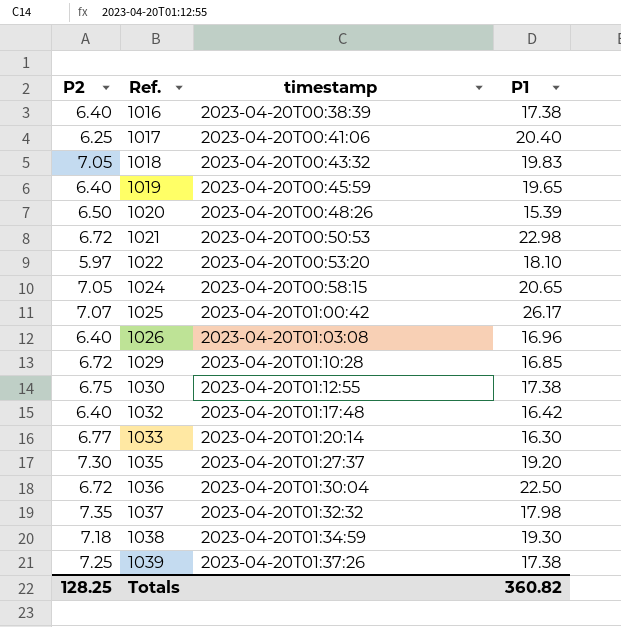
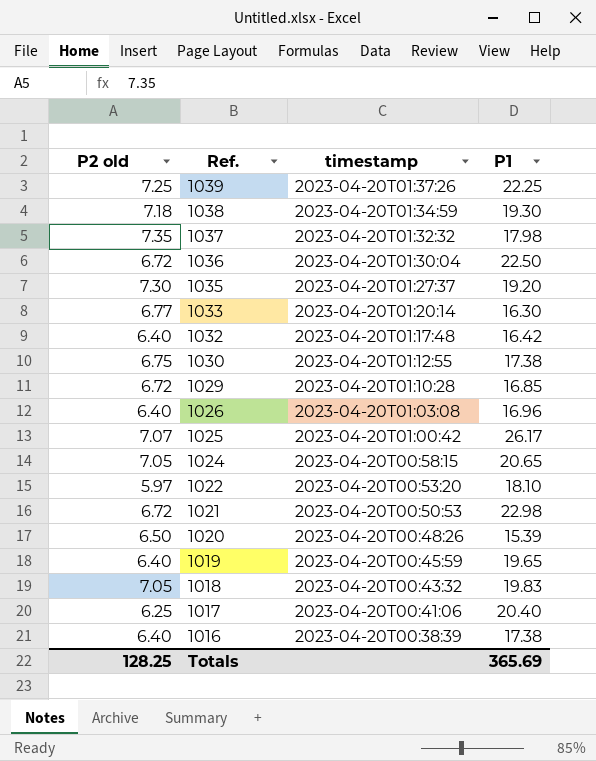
row order: Ref. ascending -> Ref. descending
column name: P2 -> P2 old
1039 | P1: 17.38 -> 22.25
Totals | P1: 360.82 -> 365.69

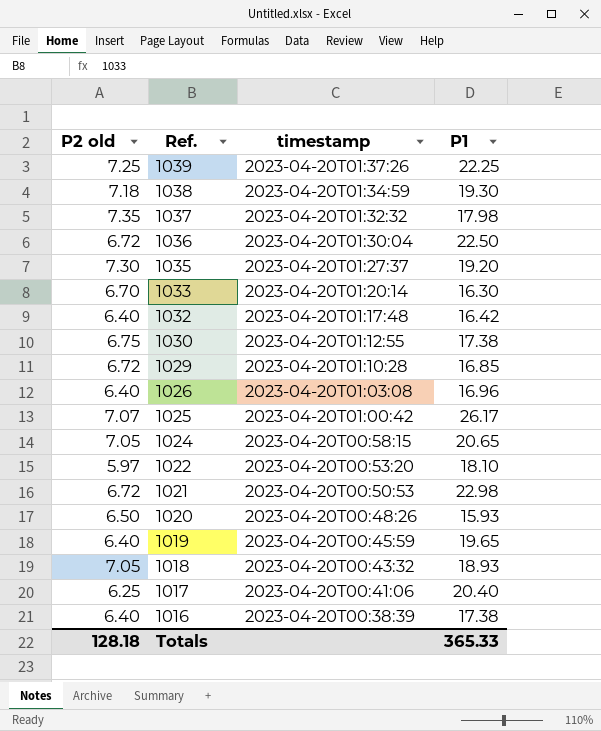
1033 | P2 old: 6.77 -> 6.70
1020 | P1: 15.39 -> 15.93
1018 | P1: 19.83 -> 18.93
Totals | P2 old: 128.25 -> 128.18
Totals | P1: 365.69 -> 365.33

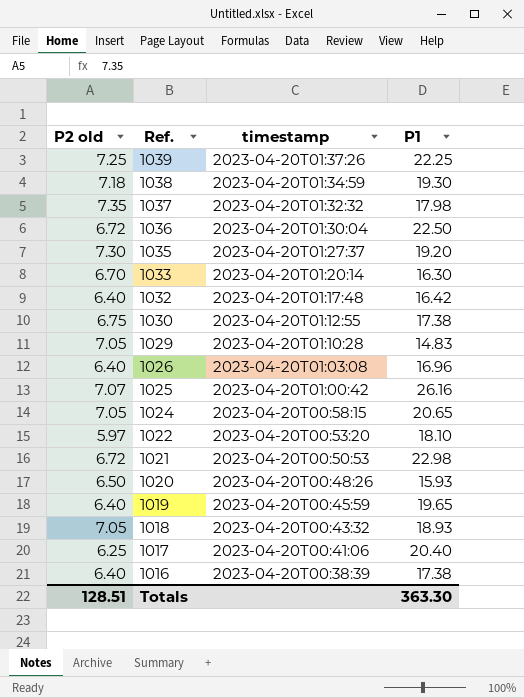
1029 | P2 old: 6.72 -> 7.05
1029 | P1: 16.85 -> 14.83
1025 | P1: 26.17 -> 26.16
Totals | P2 old: 128.18 -> 128.51
Totals | P1: 365.33 -> 363.30

